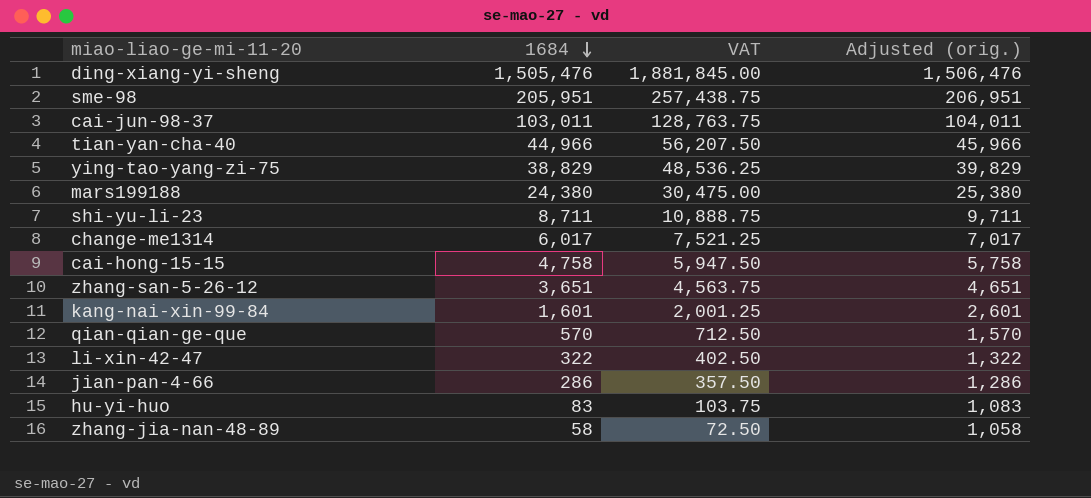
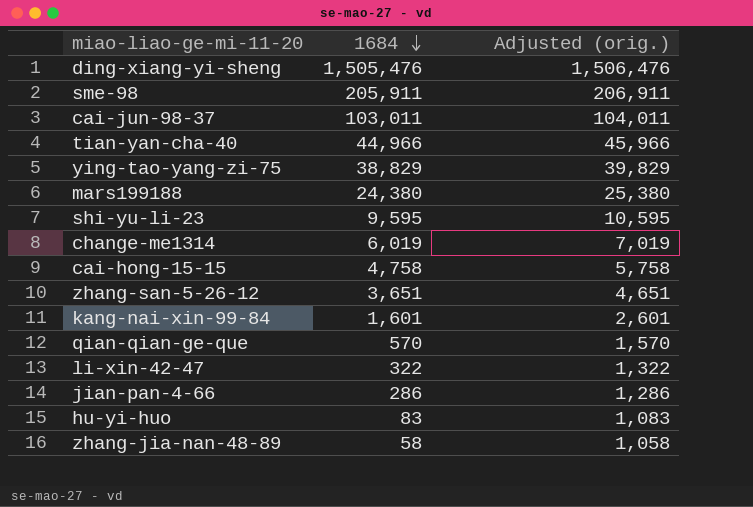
column VAT | formula: [1684] * 1.25 -> none
sme-98 | 1684: 205,951 -> 205,911
sme-98 | Adjusted (orig.): 206,951 -> 206,911
shi-yu-li-23 | 1684: 8,711 -> 9,595
shi-yu-li-23 | Adjusted (orig.): 9,711 -> 10,595
change-me1314 | 1684: 6,017 -> 6,019
change-me1314 | Adjusted (orig.): 7,017 -> 7,019

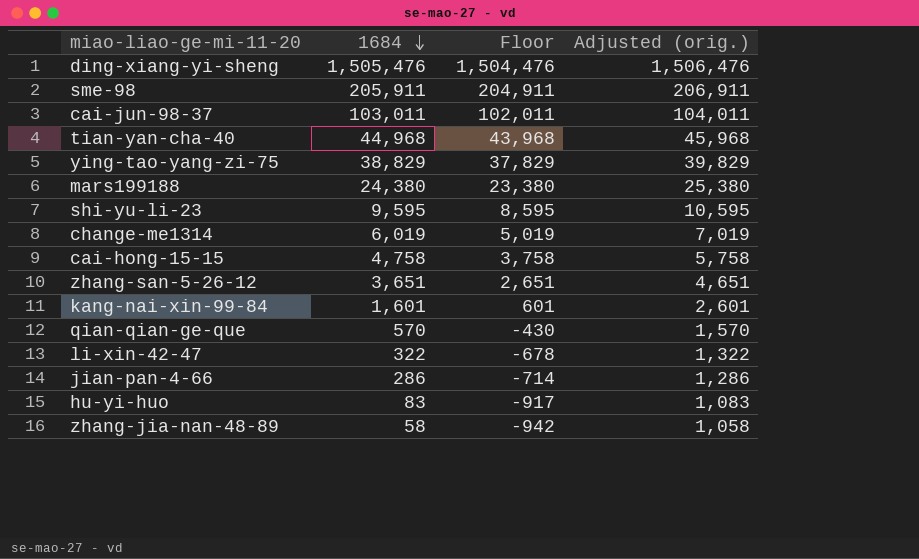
column Floor | formula: none -> [1684] - 1000
tian-yan-cha-40 | 1684: 44,966 -> 44,968
tian-yan-cha-40 | Adjusted (orig.): 45,966 -> 45,968

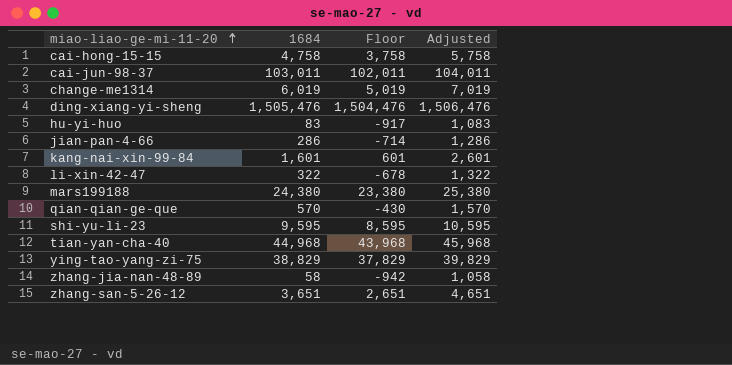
row order: 1684 descending -> miao-liao-ge-mi-11-20 ascending
column name: Adjusted (orig.) -> Adjusted
row sme-98: 205,911 | 204,911 | 206,911 -> none

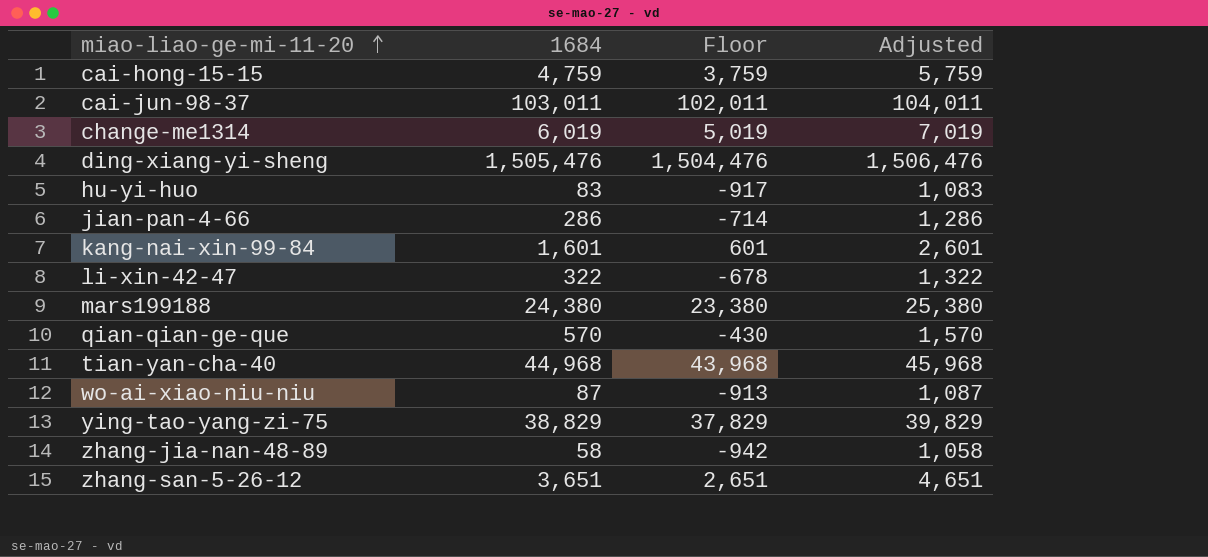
row shi-yu-li-23: 9,595 | 8,595 | 10,595 -> none
cai-hong-15-15 | 1684: 4,758 -> 4,759
cai-hong-15-15 | Floor: 3,758 -> 3,759
cai-hong-15-15 | Adjusted: 5,758 -> 5,759
row wo-ai-xiao-niu-niu: none -> 87 | -913 | 1,087

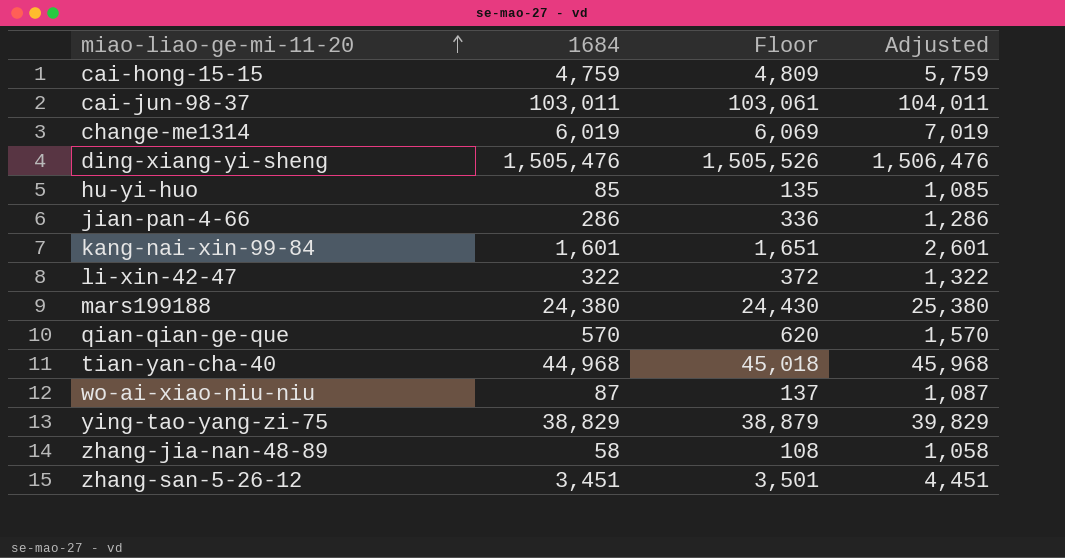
column Floor | formula: [1684] - 1000 -> [1684] + 50
hu-yi-huo | 1684: 83 -> 85
hu-yi-huo | Adjusted: 1,083 -> 1,085
zhang-san-5-26-12 | 1684: 3,651 -> 3,451
zhang-san-5-26-12 | Adjusted: 4,651 -> 4,451

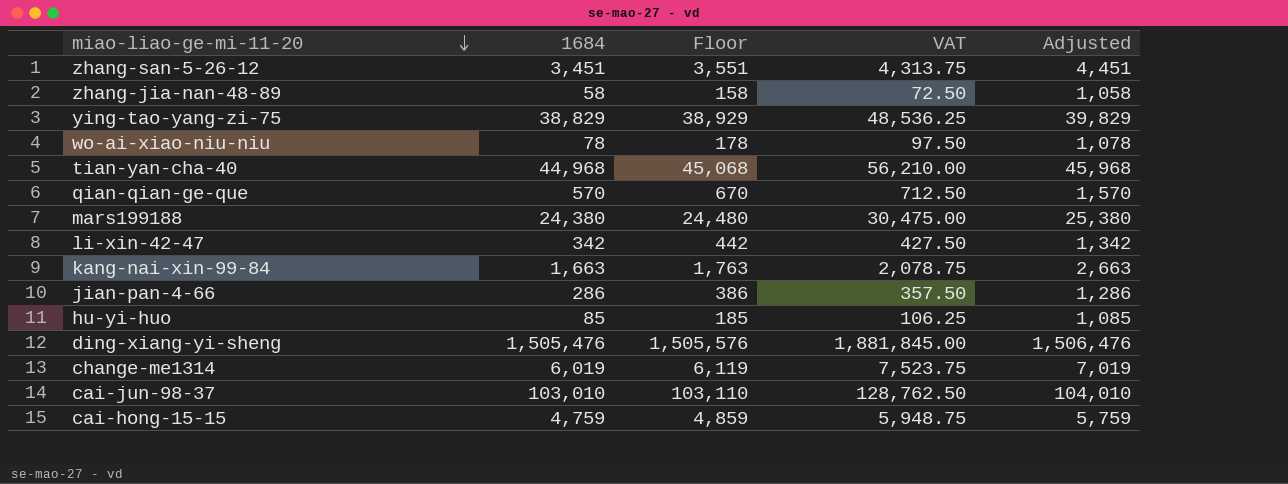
row order: miao-liao-ge-mi-11-20 ascending -> miao-liao-ge-mi-11-20 descending
column Floor | formula: [1684] + 50 -> [1684] + 100
column VAT | formula: none -> [1684] * 1.25
wo-ai-xiao-niu-niu | 1684: 87 -> 78
wo-ai-xiao-niu-niu | Adjusted: 1,087 -> 1,078
li-xin-42-47 | 1684: 322 -> 342
li-xin-42-47 | Adjusted: 1,322 -> 1,342
kang-nai-xin-99-84 | 1684: 1,601 -> 1,663
kang-nai-xin-99-84 | Adjusted: 2,601 -> 2,663
cai-jun-98-37 | 1684: 103,011 -> 103,010
cai-jun-98-37 | Adjusted: 104,011 -> 104,010

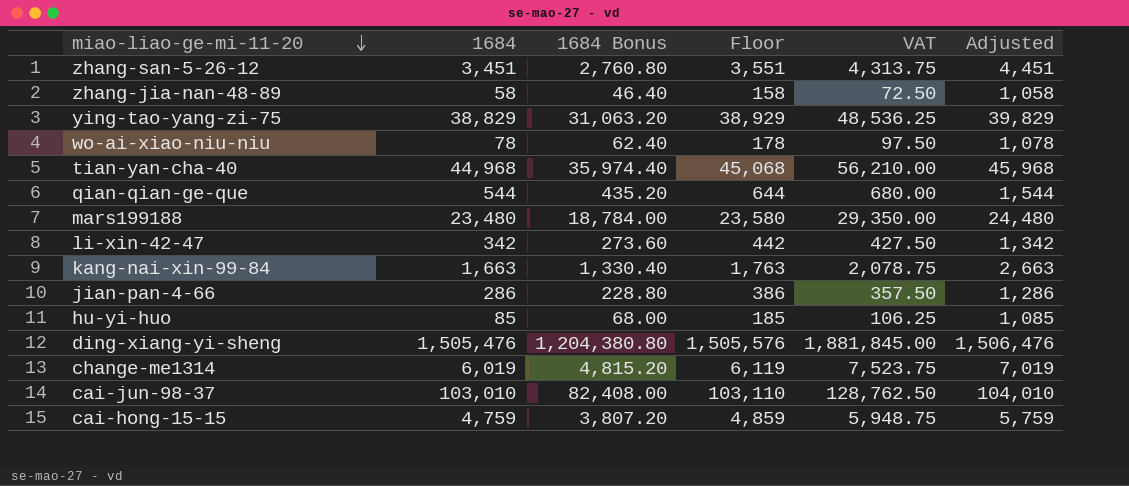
column 1684 Bonus | formula: none -> [1684] * 0.8
qian-qian-ge-que | 1684: 570 -> 544
qian-qian-ge-que | Floor: 670 -> 644
qian-qian-ge-que | VAT: 712.50 -> 680.00
qian-qian-ge-que | Adjusted: 1,570 -> 1,544
mars199188 | 1684: 24,380 -> 23,480
mars199188 | Floor: 24,480 -> 23,580
mars199188 | VAT: 30,475.00 -> 29,350.00
mars199188 | Adjusted: 25,380 -> 24,480

